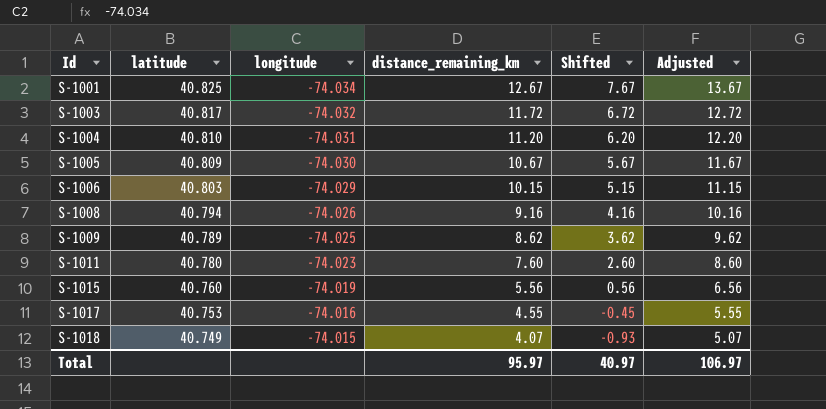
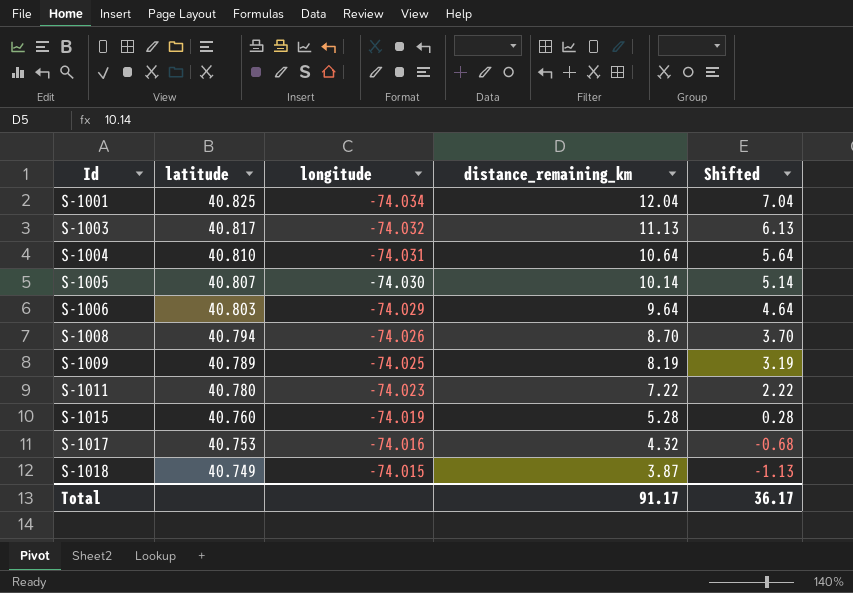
column Adjusted | formula: [distance_remaining_km] + 1 -> none
S-1001 | distance_remaining_km: 12.67 -> 12.04
S-1001 | Shifted: 7.67 -> 7.04
S-1003 | distance_remaining_km: 11.72 -> 11.13
S-1003 | Shifted: 6.72 -> 6.13
S-1004 | distance_remaining_km: 11.20 -> 10.64
S-1004 | Shifted: 6.20 -> 5.64
S-1005 | latitude: 40.809 -> 40.807
S-1005 | distance_remaining_km: 10.67 -> 10.14
S-1005 | Shifted: 5.67 -> 5.14
S-1006 | distance_remaining_km: 10.15 -> 9.64
S-1006 | Shifted: 5.15 -> 4.64
S-1008 | distance_remaining_km: 9.16 -> 8.70
S-1008 | Shifted: 4.16 -> 3.70
S-1009 | distance_remaining_km: 8.62 -> 8.19
S-1009 | Shifted: 3.62 -> 3.19
S-1011 | distance_remaining_km: 7.60 -> 7.22
S-1011 | Shifted: 2.60 -> 2.22
S-1015 | distance_remaining_km: 5.56 -> 5.28
S-1015 | Shifted: 0.56 -> 0.28
S-1017 | distance_remaining_km: 4.55 -> 4.32
S-1017 | Shifted: -0.45 -> -0.68
S-1018 | distance_remaining_km: 4.07 -> 3.87
S-1018 | Shifted: -0.93 -> -1.13
Total | distance_remaining_km: 95.97 -> 91.17
Total | Shifted: 40.97 -> 36.17

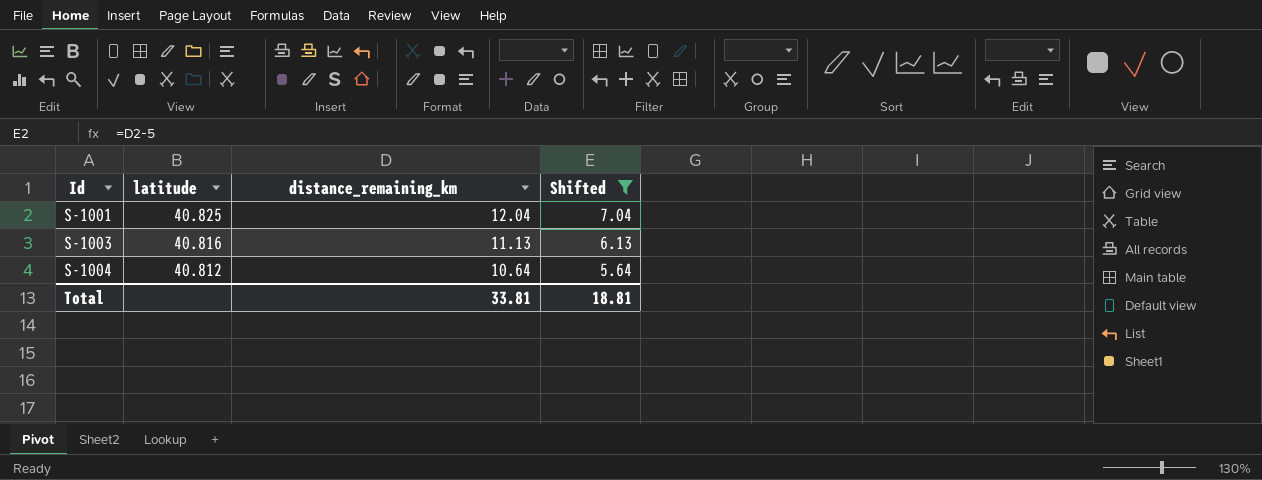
filter: none -> Shifted >= 5.64
column longitude | position: 3 -> none
S-1003 | latitude: 40.817 -> 40.816
S-1004 | latitude: 40.810 -> 40.812
Total | distance_remaining_km: 91.17 -> 33.81
Total | Shifted: 36.17 -> 18.81

